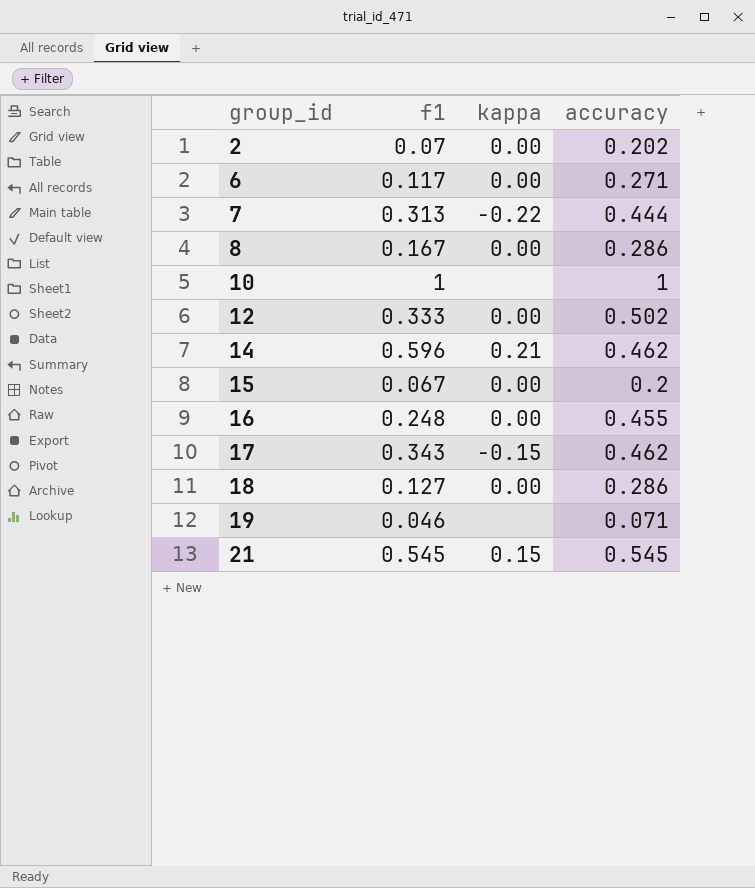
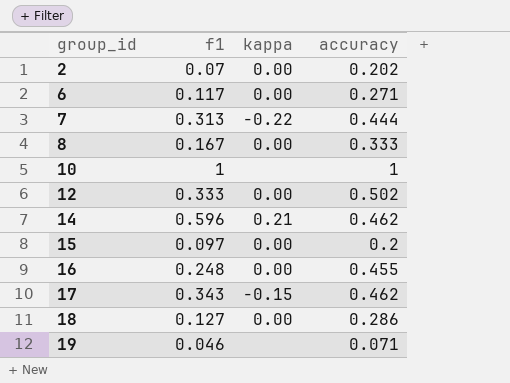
row 21: 0.545 | 0.15 | 0.545 -> none
8 | accuracy: 0.286 -> 0.333
15 | f1: 0.067 -> 0.097

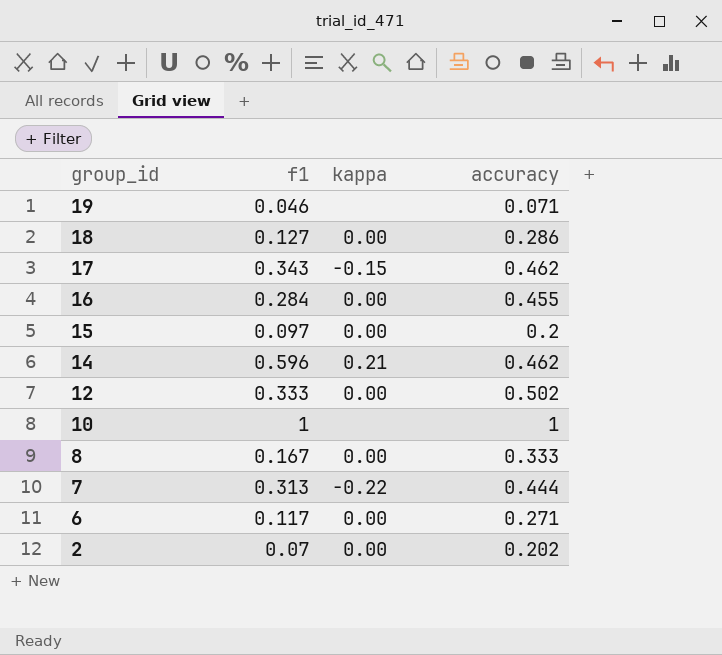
row order: group_id ascending -> group_id descending
16 | f1: 0.248 -> 0.284

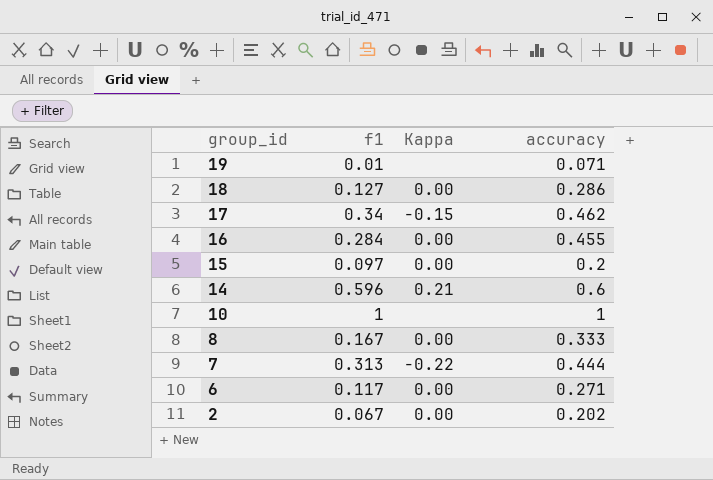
column name: kappa -> Kappa
row 12: 0.333 | 0.00 | 0.502 -> none
19 | f1: 0.046 -> 0.01
17 | f1: 0.343 -> 0.34
14 | accuracy: 0.462 -> 0.6
2 | f1: 0.07 -> 0.067

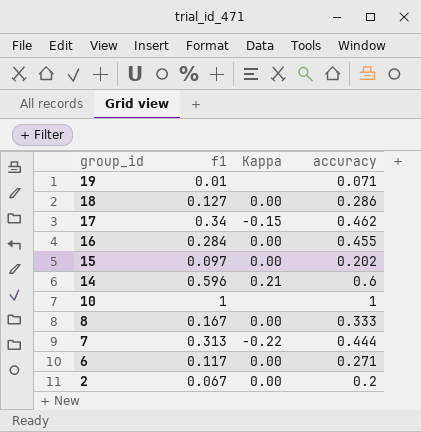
15 | accuracy: 0.2 -> 0.202
2 | accuracy: 0.202 -> 0.2

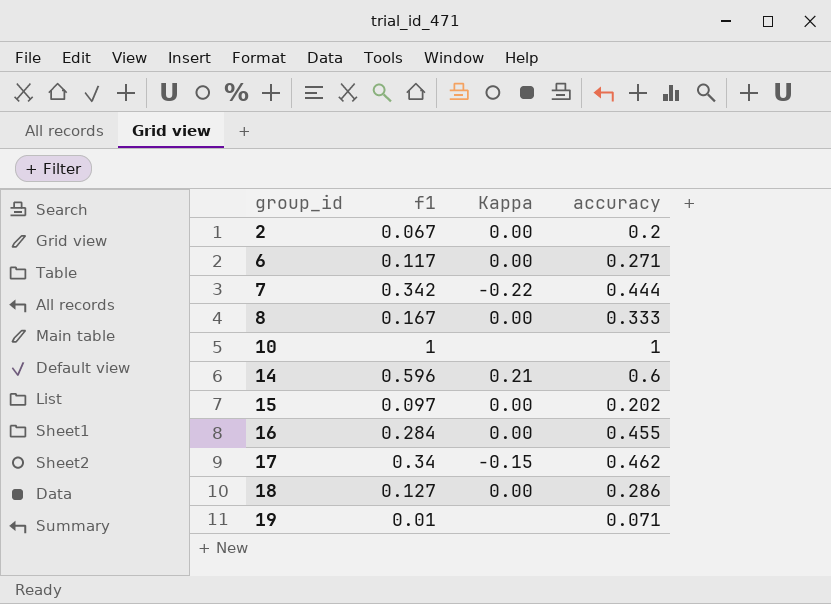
row order: group_id descending -> group_id ascending
7 | f1: 0.313 -> 0.342

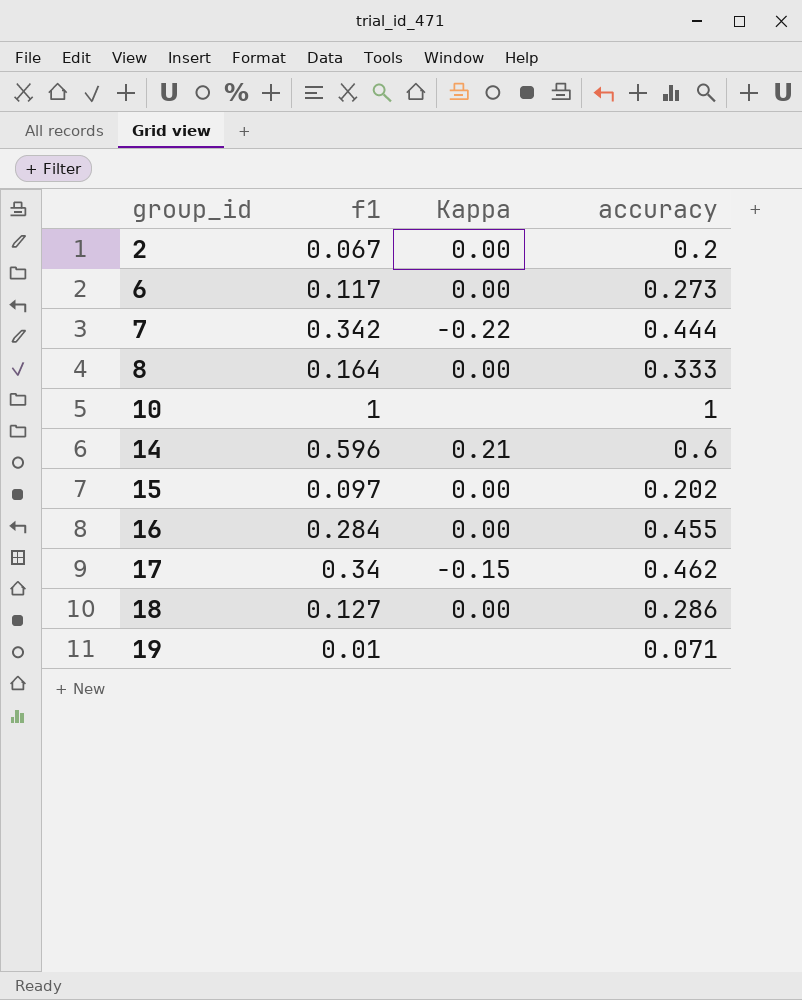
6 | accuracy: 0.271 -> 0.273
8 | f1: 0.167 -> 0.164

